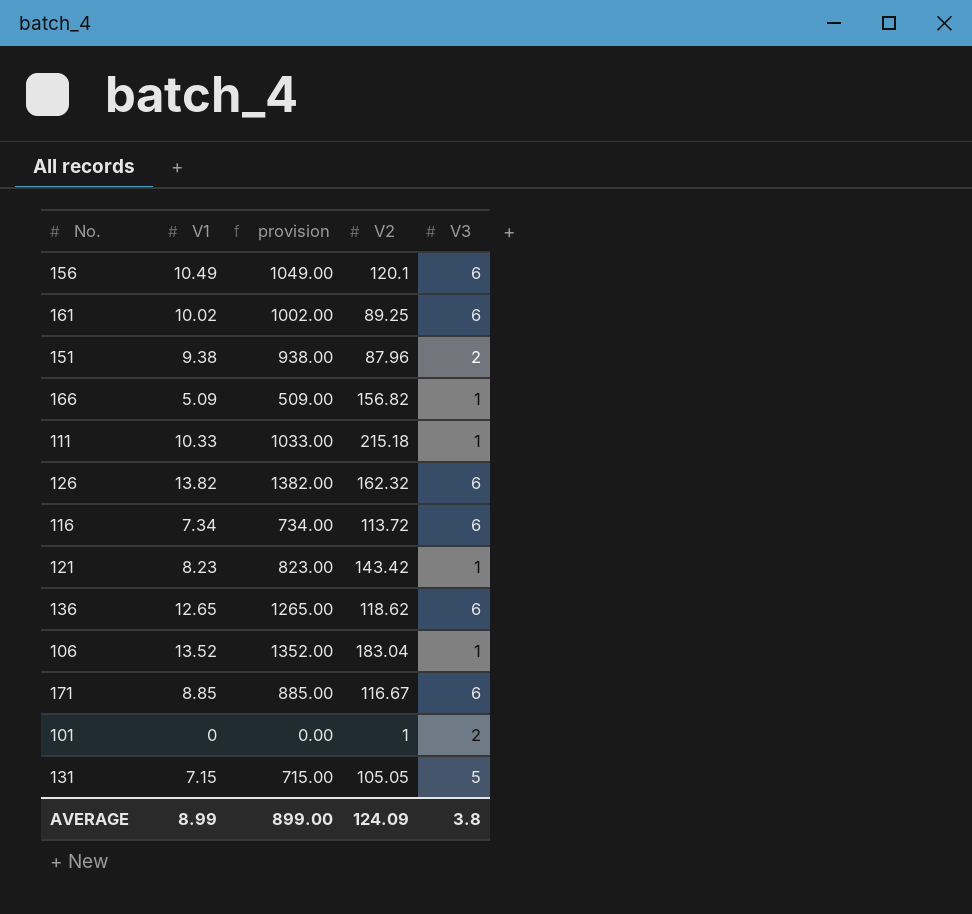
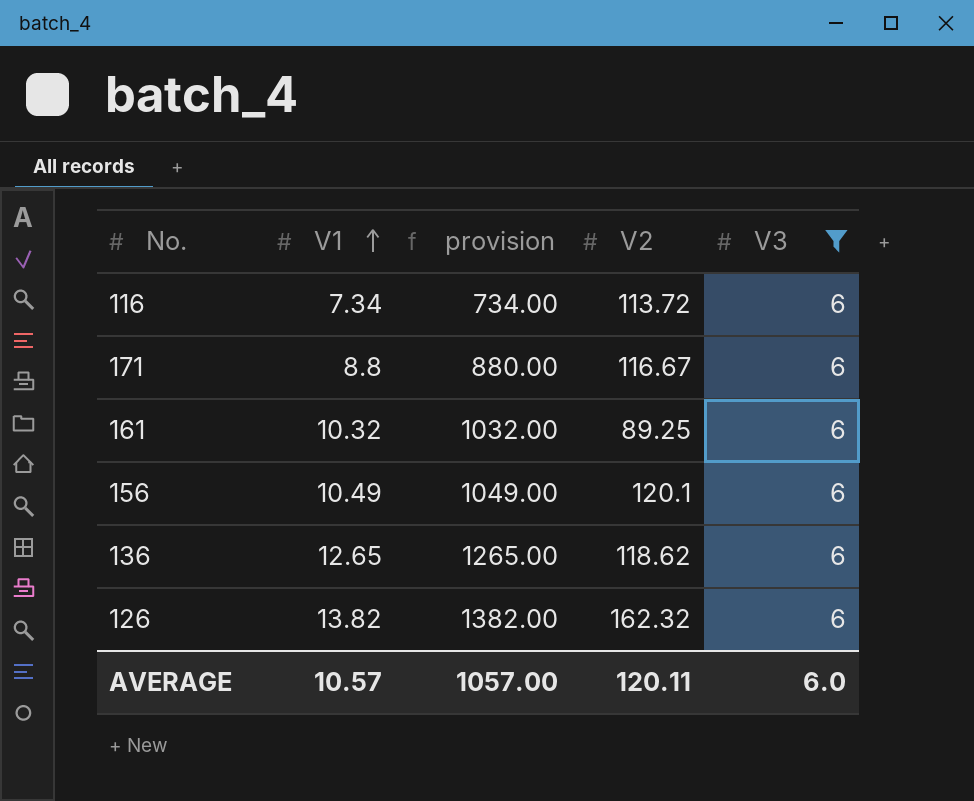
filter: none -> V3 = 6
row order: none -> V1 ascending
171 | V1: 8.85 -> 8.8
171 | provision: 885.00 -> 880.00
161 | V1: 10.02 -> 10.32
161 | provision: 1002.00 -> 1032.00
AVERAGE | V1: 8.99 -> 10.57
AVERAGE | provision: 899.00 -> 1057.00
AVERAGE | V2: 124.09 -> 120.11
AVERAGE | V3: 3.8 -> 6.0

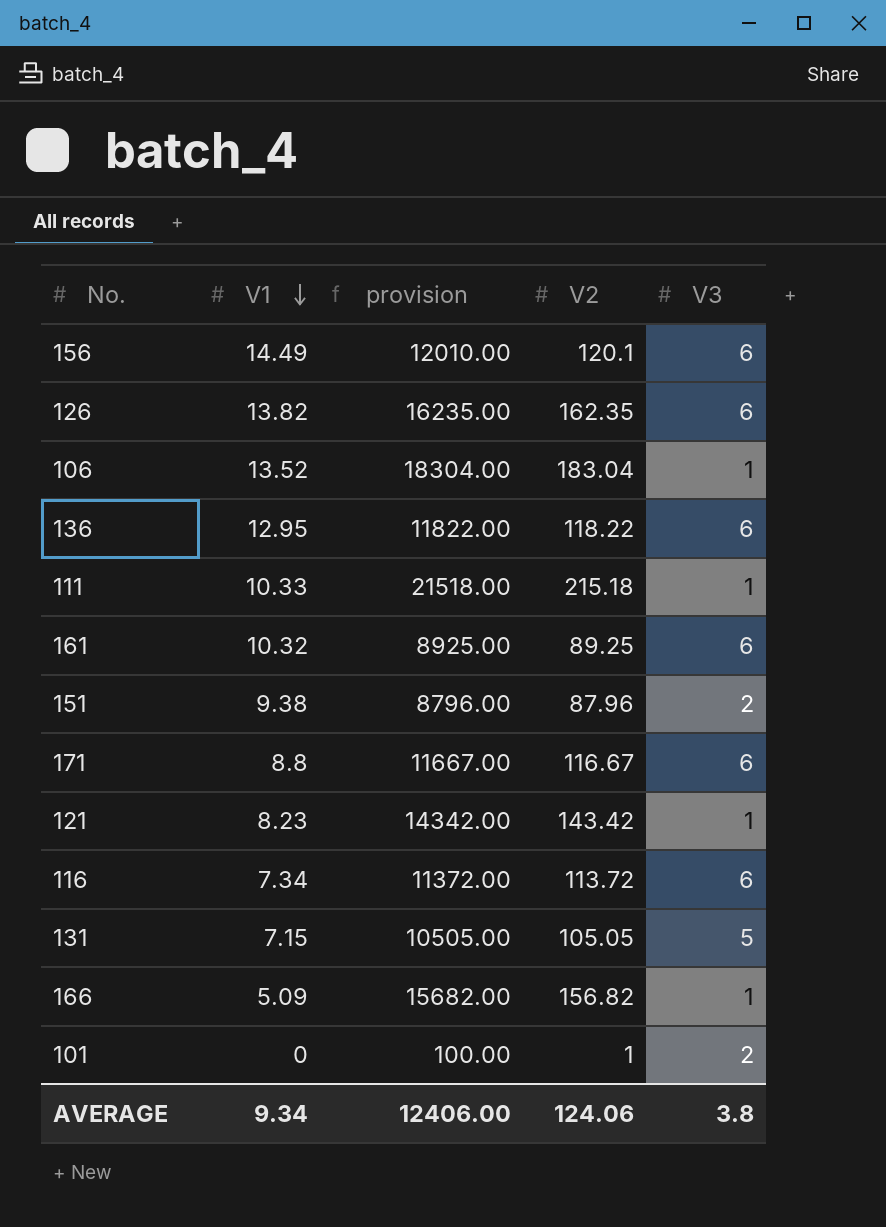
filter: V3 = 6 -> none
row order: V1 ascending -> V1 descending
column provision | formula: [V1] * 100 -> [V2] * 100
156 | V1: 10.49 -> 14.49
126 | V2: 162.32 -> 162.35
136 | V1: 12.65 -> 12.95
136 | V2: 118.62 -> 118.22
AVERAGE | V1: 10.57 -> 9.34
AVERAGE | provision: 1057.00 -> 12406.00
AVERAGE | V2: 120.11 -> 124.06
AVERAGE | V3: 6.0 -> 3.8

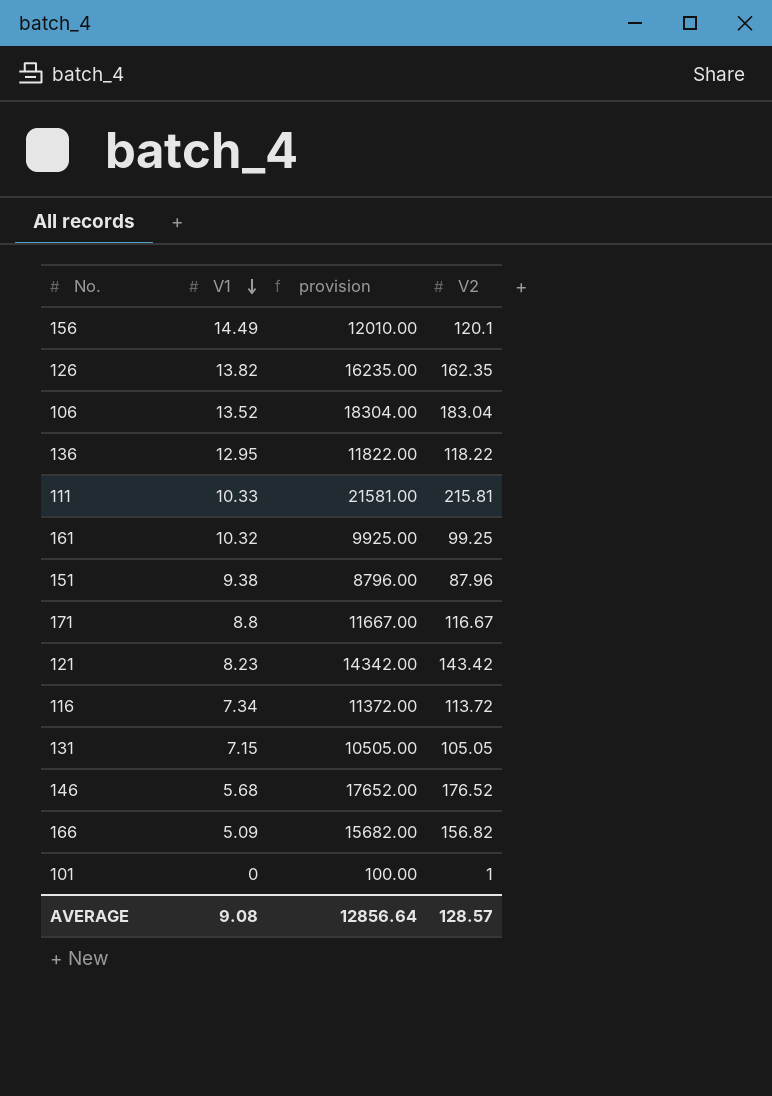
column V3 | position: 5 -> none
111 | provision: 21518.00 -> 21581.00
111 | V2: 215.18 -> 215.81
161 | provision: 8925.00 -> 9925.00
161 | V2: 89.25 -> 99.25
row 146: none -> 5.68 | 17652.00 | 176.52
AVERAGE | V1: 9.34 -> 9.08
AVERAGE | provision: 12406.00 -> 12856.64
AVERAGE | V2: 124.06 -> 128.57

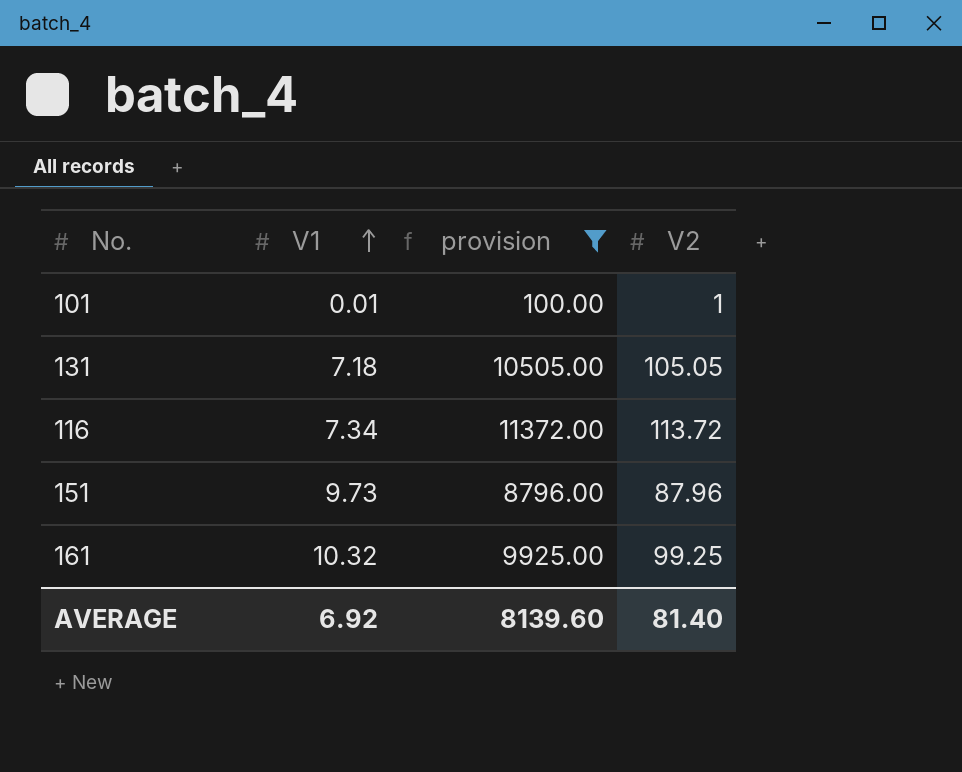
filter: none -> provision <= 11372.00
row order: V1 descending -> V1 ascending
101 | V1: 0 -> 0.01
131 | V1: 7.15 -> 7.18
151 | V1: 9.38 -> 9.73
AVERAGE | V1: 9.08 -> 6.92
AVERAGE | provision: 12856.64 -> 8139.60
AVERAGE | V2: 128.57 -> 81.40

